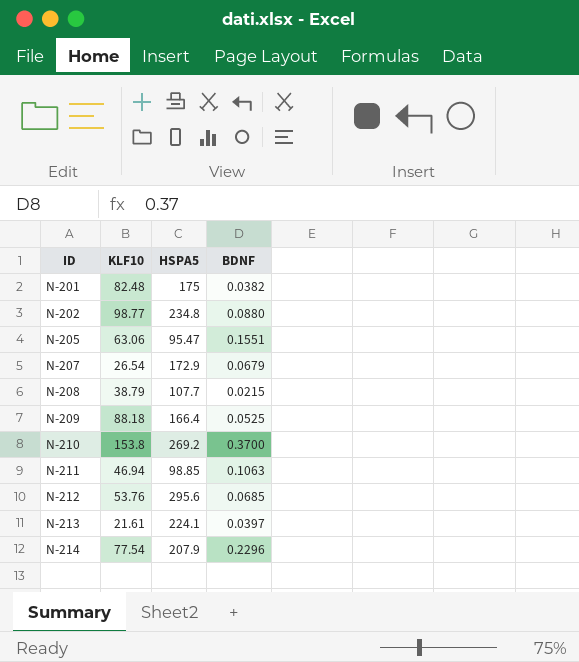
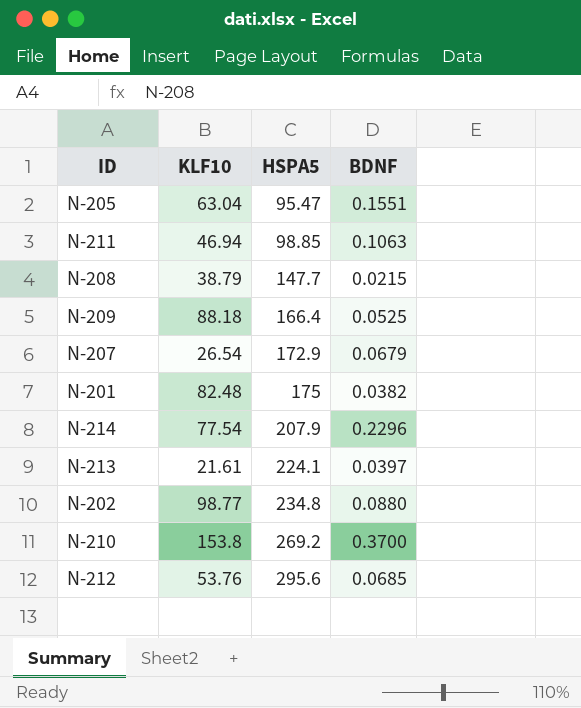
row order: ID ascending -> HSPA5 ascending
N-205 | KLF10: 63.06 -> 63.04
N-208 | HSPA5: 107.7 -> 147.7

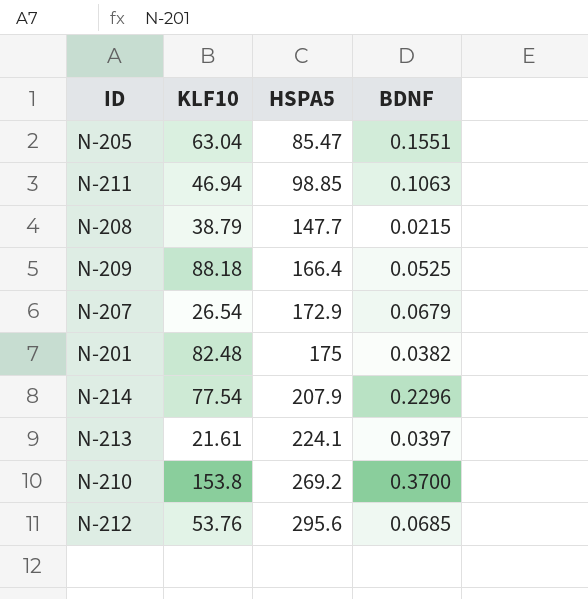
row N-202: 98.77 | 234.8 | 0.0880 -> none
N-205 | HSPA5: 95.47 -> 85.47

